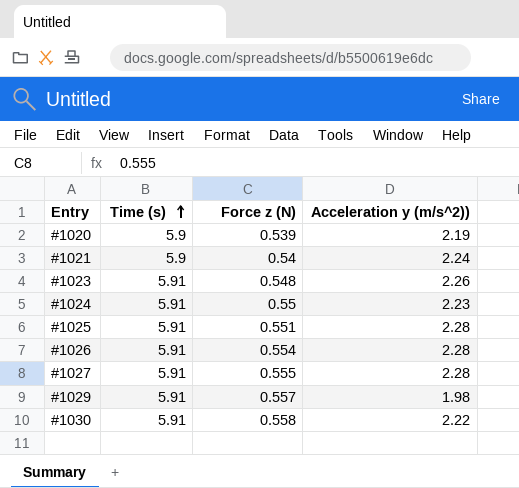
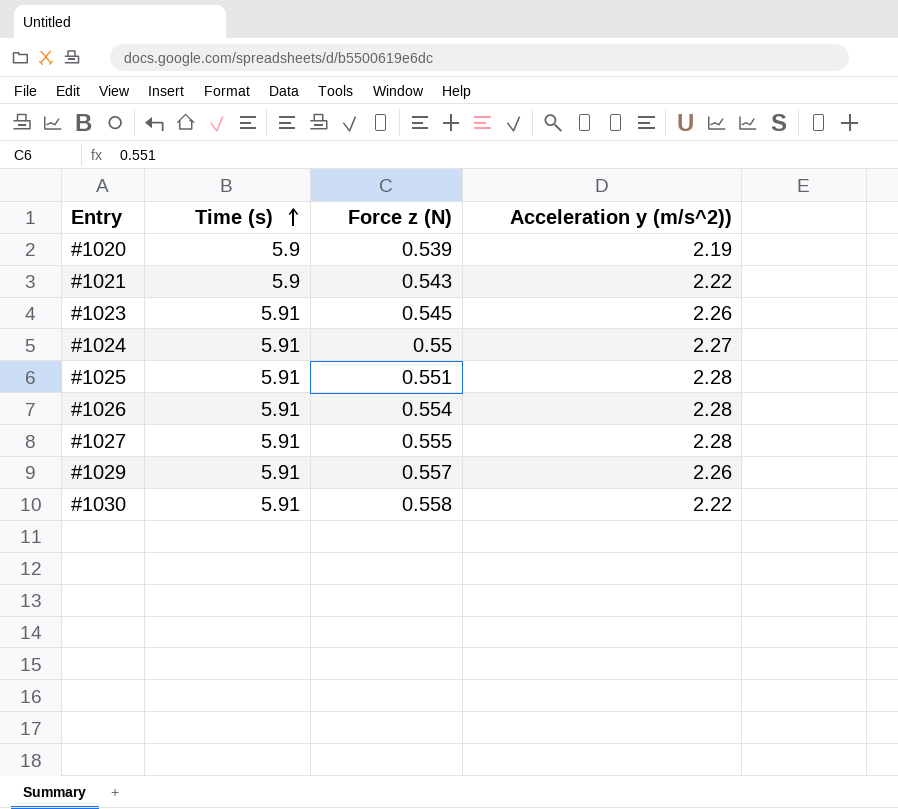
#1021 | Force z (N): 0.54 -> 0.543
#1021 | Acceleration y (m/s^2)): 2.24 -> 2.22
#1023 | Force z (N): 0.548 -> 0.545
#1024 | Acceleration y (m/s^2)): 2.23 -> 2.27
#1029 | Acceleration y (m/s^2)): 1.98 -> 2.26

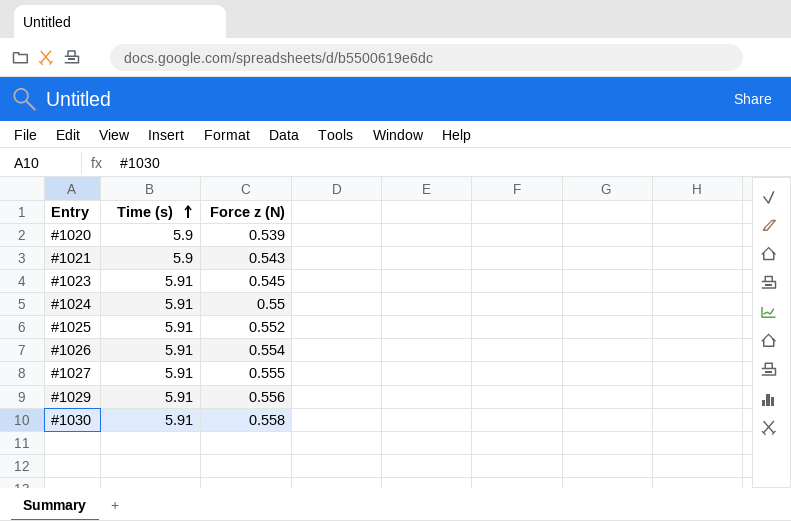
column Acceleration y (m/s^2)) | position: 4 -> none
#1025 | Force z (N): 0.551 -> 0.552
#1029 | Force z (N): 0.557 -> 0.556

